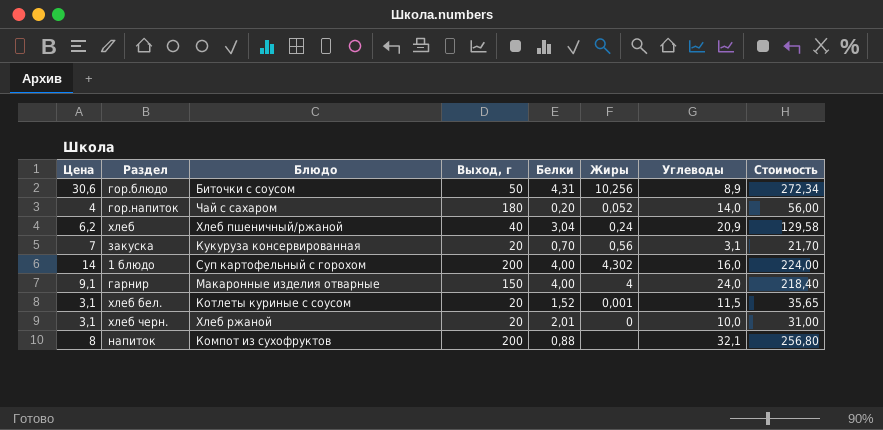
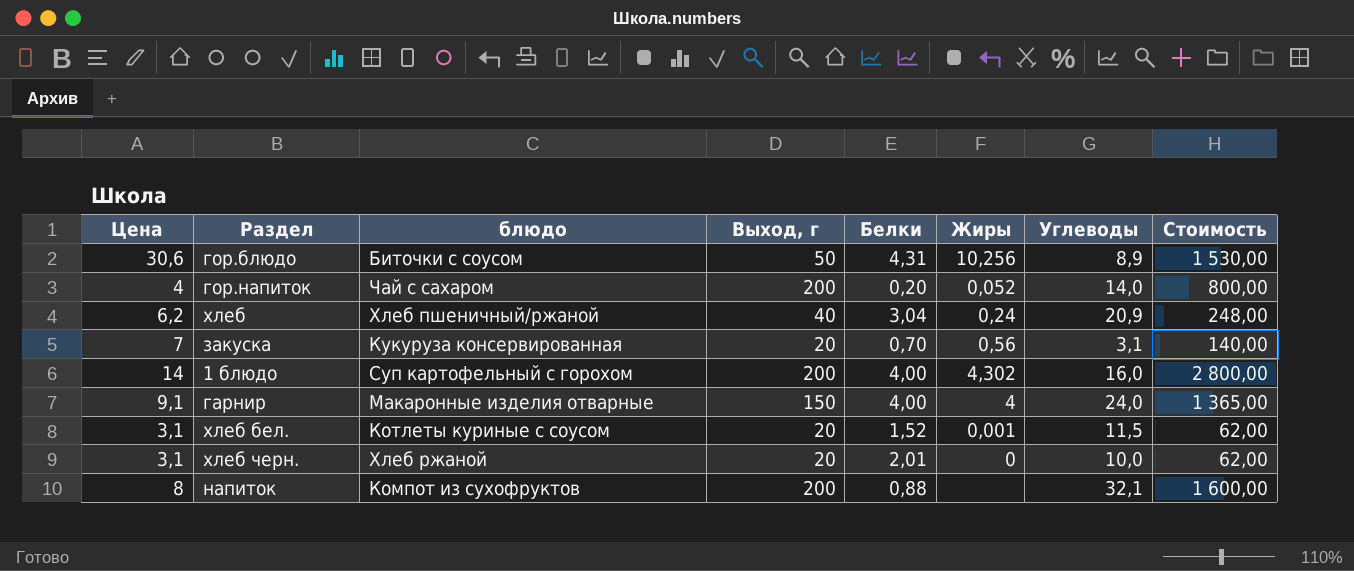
column name: Блюдо -> блюдо
column Стоимость | formula: [Цена] * [Углеводы] -> [Цена] * [Выход, г]
гор.напиток | Выход, г: 180 -> 200

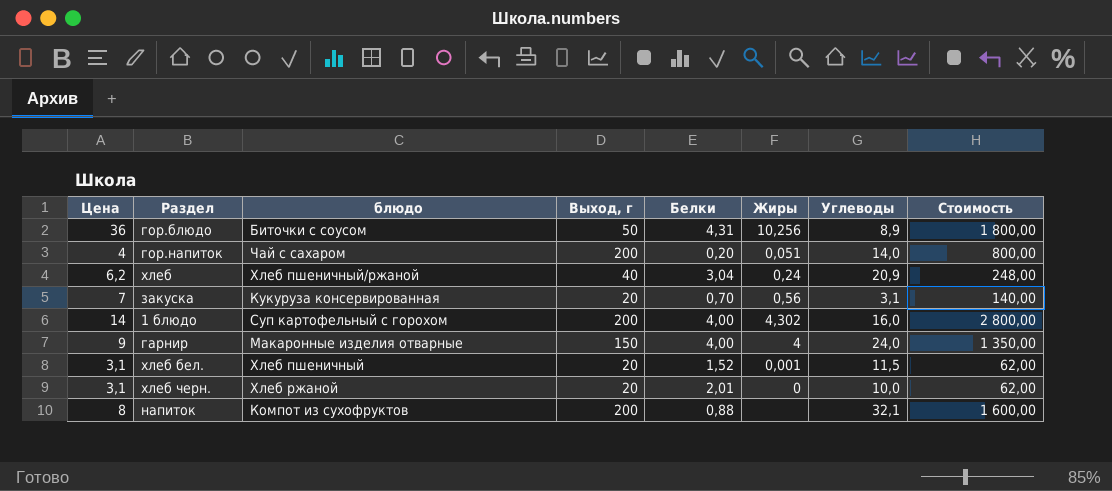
гор.блюдо | Цена: 30,6 -> 36
гор.блюдо | Стоимость: 1 530,00 -> 1 800,00
гор.напиток | Жиры: 0,052 -> 0,051
гарнир | Цена: 9,1 -> 9
гарнир | Стоимость: 1 365,00 -> 1 350,00
хлеб бел. | блюдо: Котлеты куриные с соусом -> Хлеб пшеничный

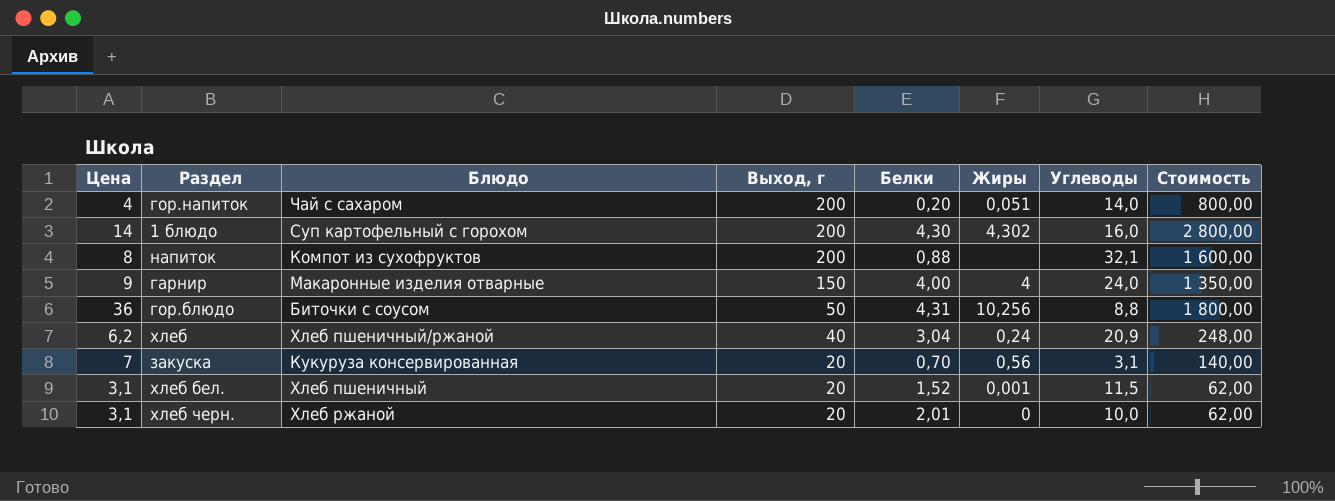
row order: none -> Выход, г descending
column name: блюдо -> Блюдо
1 блюдо | Белки: 4,00 -> 4,30
гор.блюдо | Углеводы: 8,9 -> 8,8

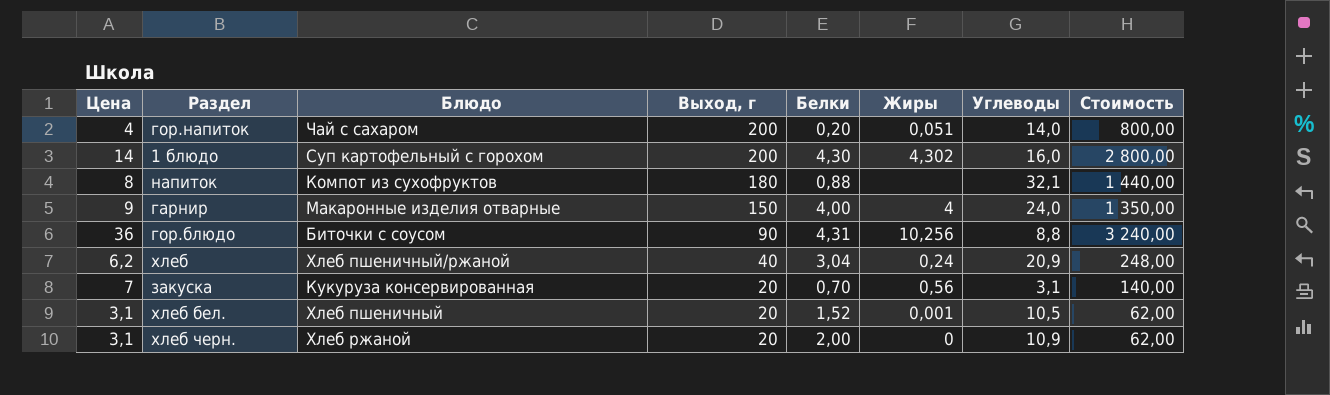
напиток | Выход, г: 200 -> 180
напиток | Стоимость: 1 600,00 -> 1 440,00
гор.блюдо | Выход, г: 50 -> 90
гор.блюдо | Стоимость: 1 800,00 -> 3 240,00
хлеб бел. | Углеводы: 11,5 -> 10,5
хлеб черн. | Белки: 2,01 -> 2,00
хлеб черн. | Углеводы: 10,0 -> 10,9

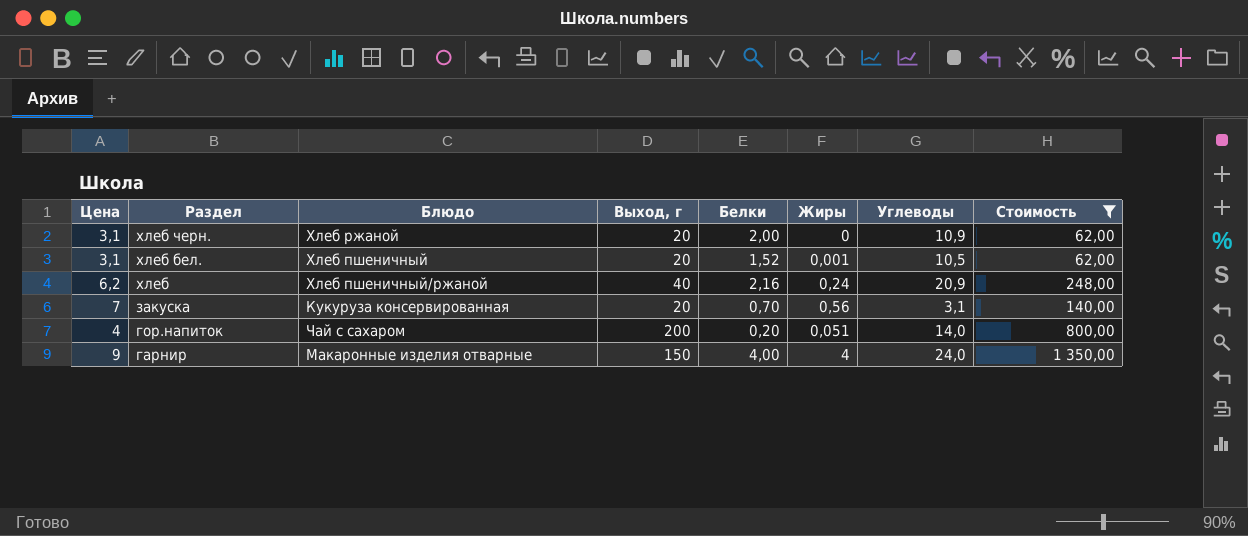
filter: none -> Стоимость <= 1 350,00
row order: Выход, г descending -> Раздел descending
хлеб | Белки: 3,04 -> 2,16

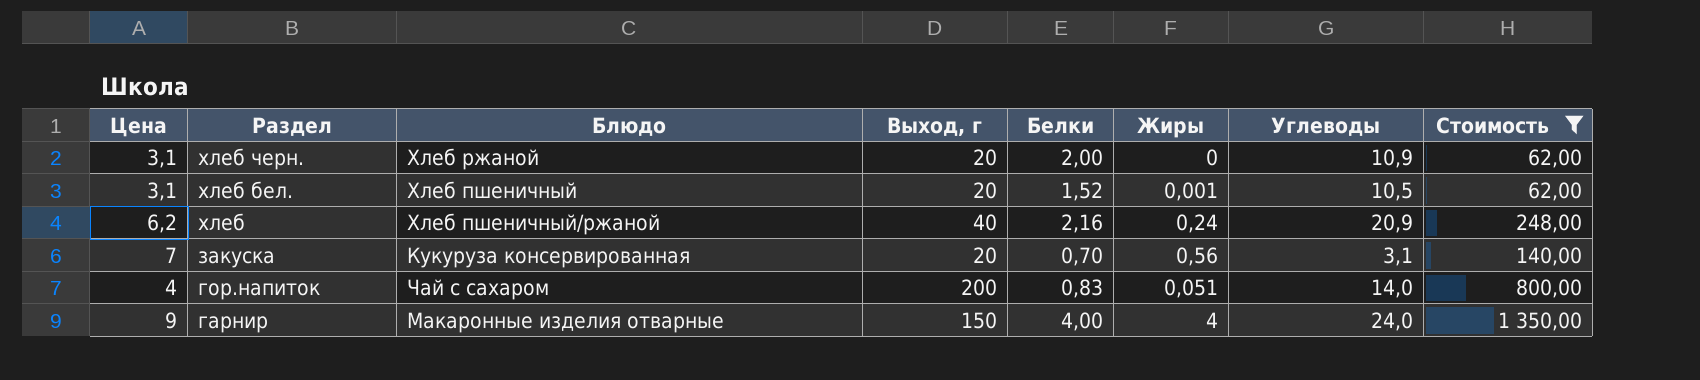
гор.напиток | Белки: 0,20 -> 0,83

